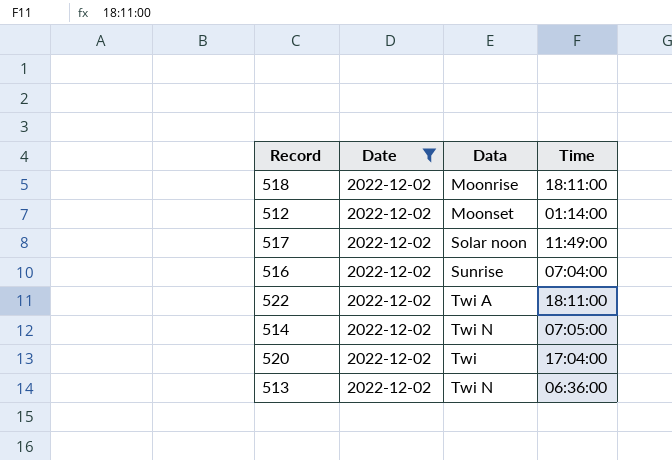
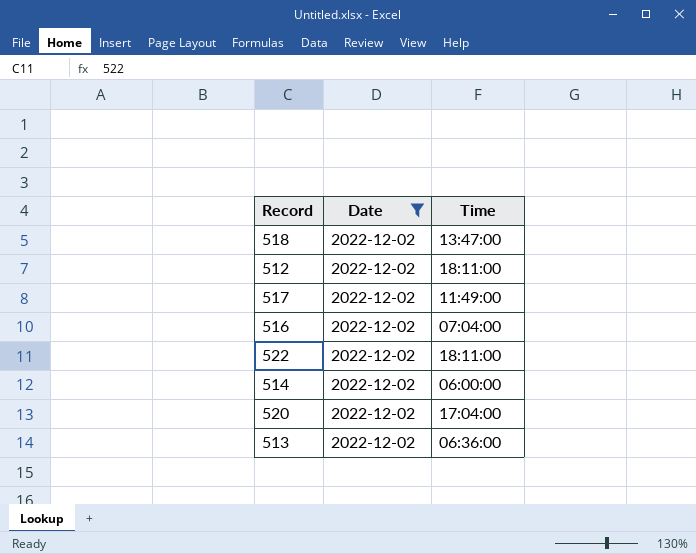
column Data | position: 3 -> none
518 | Time: 18:11:00 -> 13:47:00
512 | Time: 01:14:00 -> 18:11:00
514 | Time: 07:05:00 -> 06:00:00

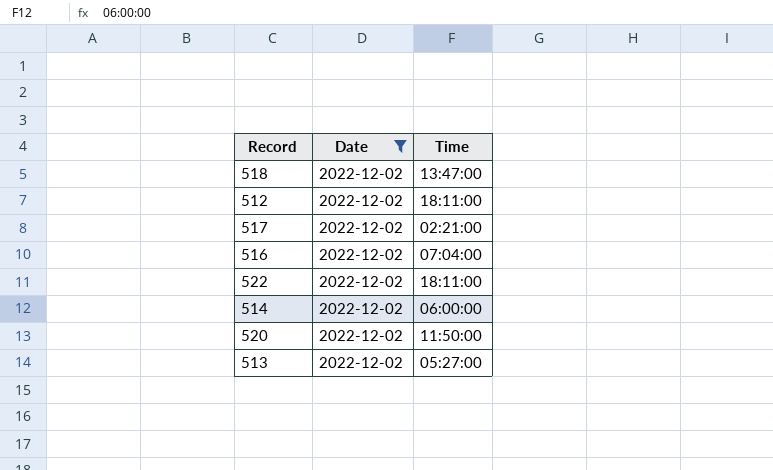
517 | Time: 11:49:00 -> 02:21:00
520 | Time: 17:04:00 -> 11:50:00
513 | Time: 06:36:00 -> 05:27:00

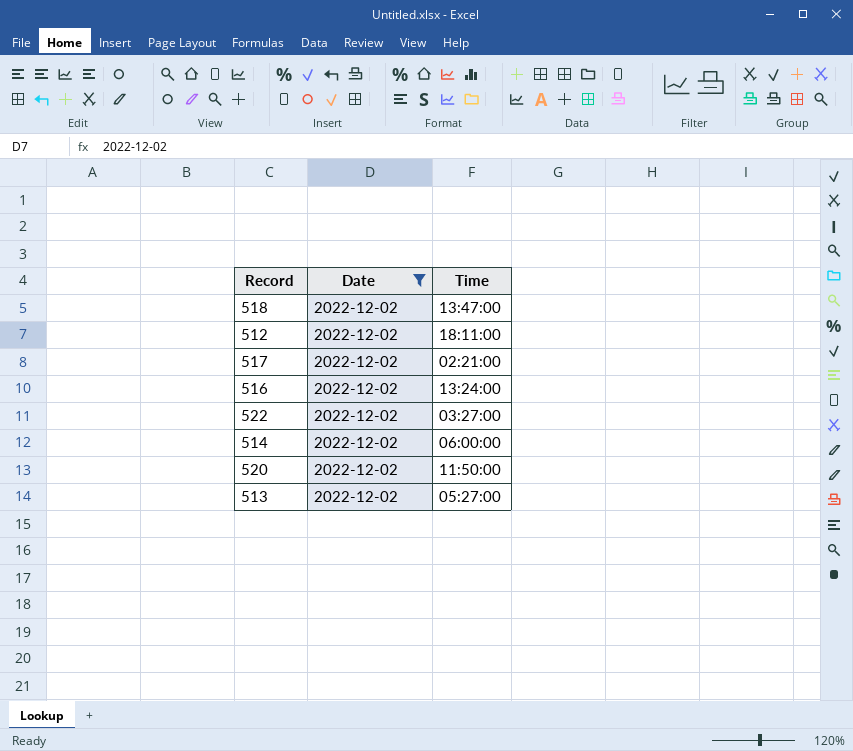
516 | Time: 07:04:00 -> 13:24:00
522 | Time: 18:11:00 -> 03:27:00

